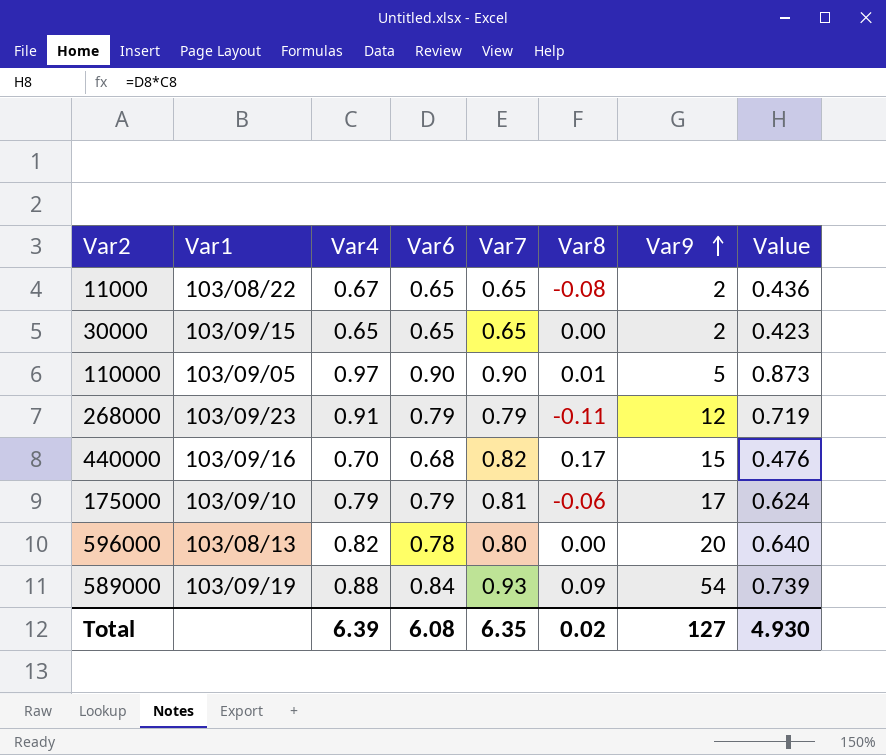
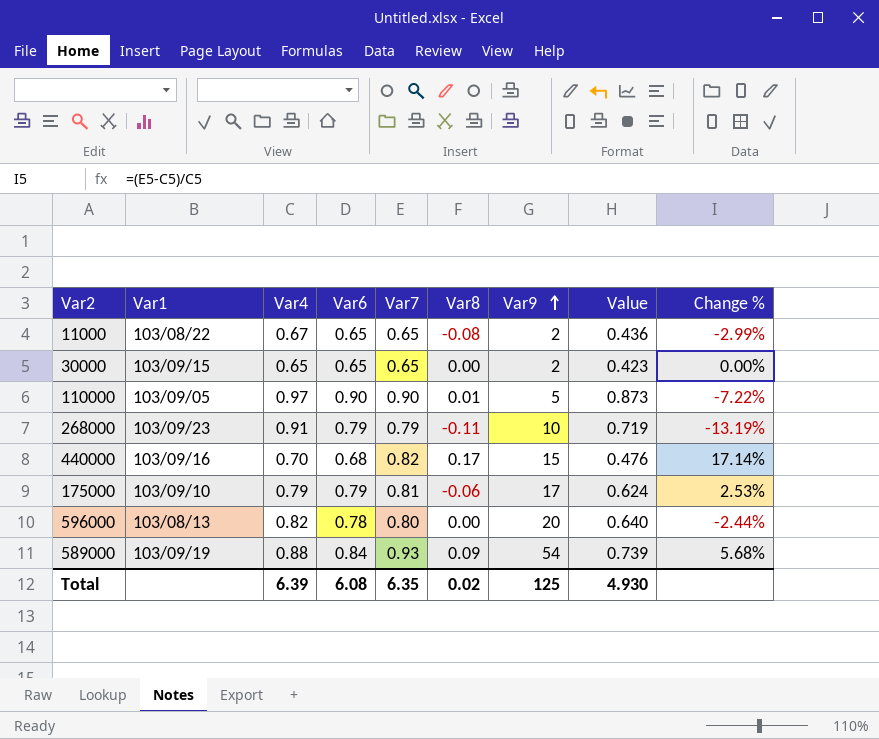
column Change % | formula: none -> ([Var7] - [Var4]) / [Var4]
268000 | Var9: 12 -> 10
Total | Var9: 127 -> 125

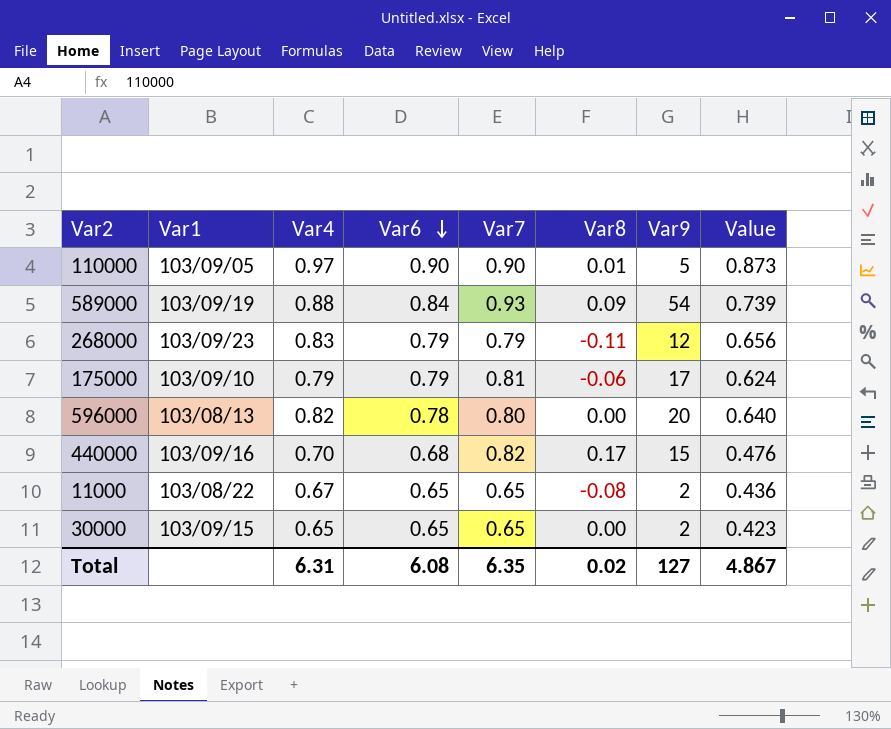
row order: Var9 ascending -> Var6 descending
column Change % | formula: ([Var7] - [Var4]) / [Var4] -> none
268000 | Var4: 0.91 -> 0.83
268000 | Var9: 10 -> 12
268000 | Value: 0.719 -> 0.656
Total | Var4: 6.39 -> 6.31
Total | Var9: 125 -> 127
Total | Value: 4.930 -> 4.867

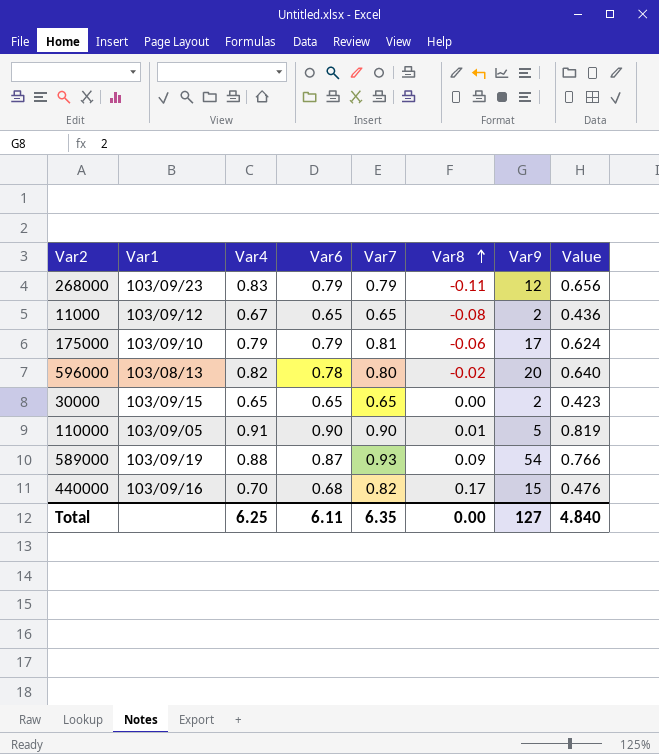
row order: Var6 descending -> Var8 ascending
11000 | Var1: 103/08/22 -> 103/09/12
596000 | Var8: 0.00 -> -0.02
110000 | Var4: 0.97 -> 0.91
110000 | Value: 0.873 -> 0.819
589000 | Var6: 0.84 -> 0.87
589000 | Value: 0.739 -> 0.766
Total | Var4: 6.31 -> 6.25
Total | Var6: 6.08 -> 6.11
Total | Var8: 0.02 -> 0.00
Total | Value: 4.867 -> 4.840

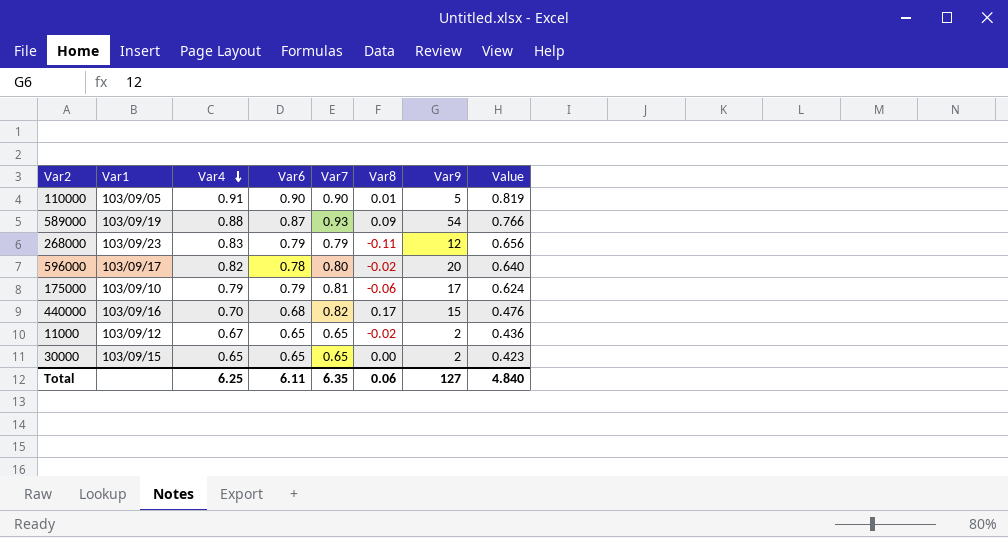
row order: Var8 ascending -> Var4 descending
596000 | Var1: 103/08/13 -> 103/09/17
11000 | Var8: -0.08 -> -0.02
Total | Var8: 0.00 -> 0.06

